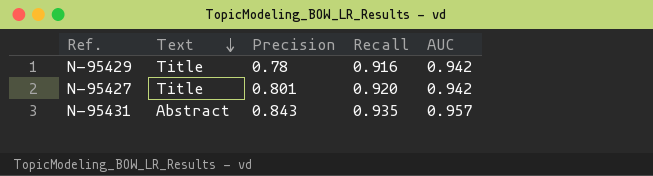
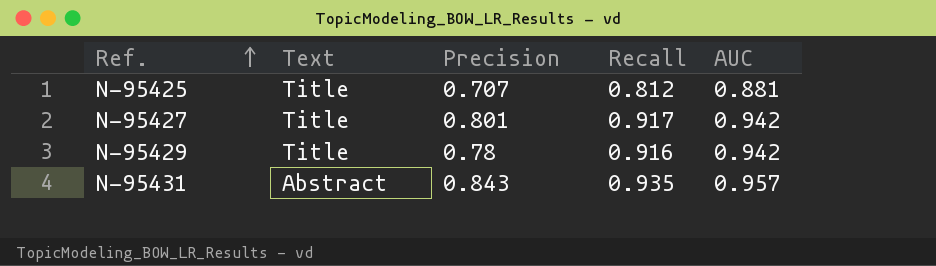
row order: Text descending -> Ref. ascending
row N-95425: none -> Title | 0.707 | 0.812 | 0.881
N-95427 | Recall: 0.920 -> 0.917

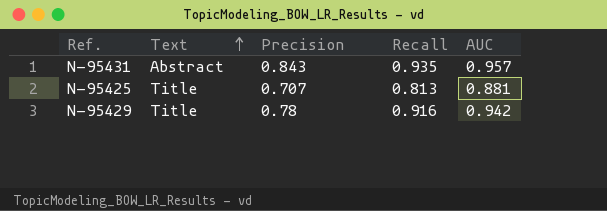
row order: Ref. ascending -> Text ascending
row N-95427: Title | 0.801 | 0.917 | 0.942 -> none
N-95425 | Recall: 0.812 -> 0.813

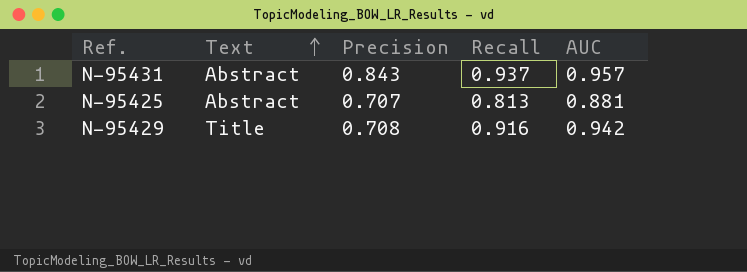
N-95431 | Recall: 0.935 -> 0.937
N-95425 | Text: Title -> Abstract
N-95429 | Precision: 0.78 -> 0.708

